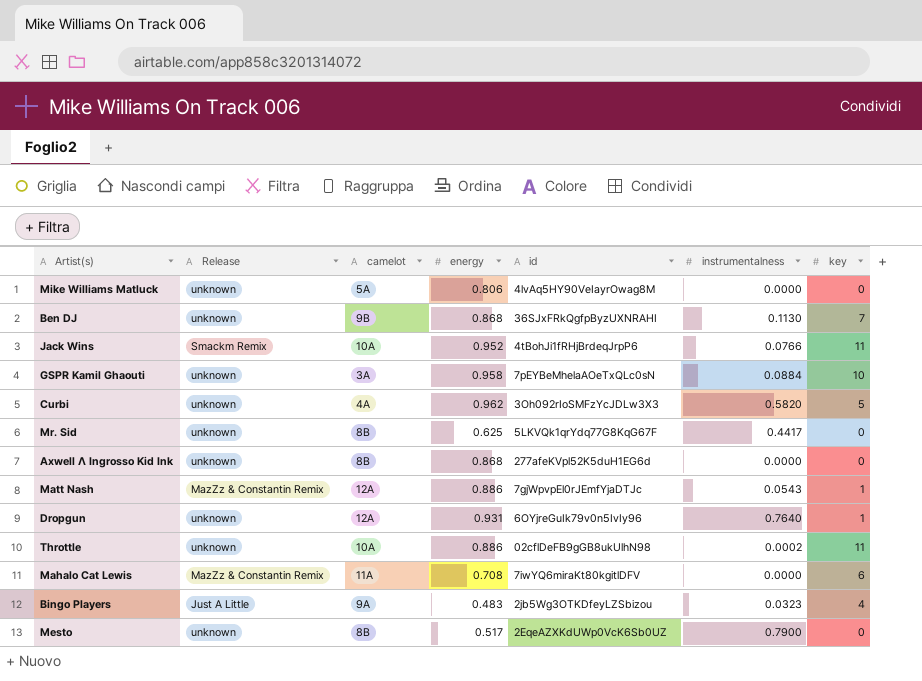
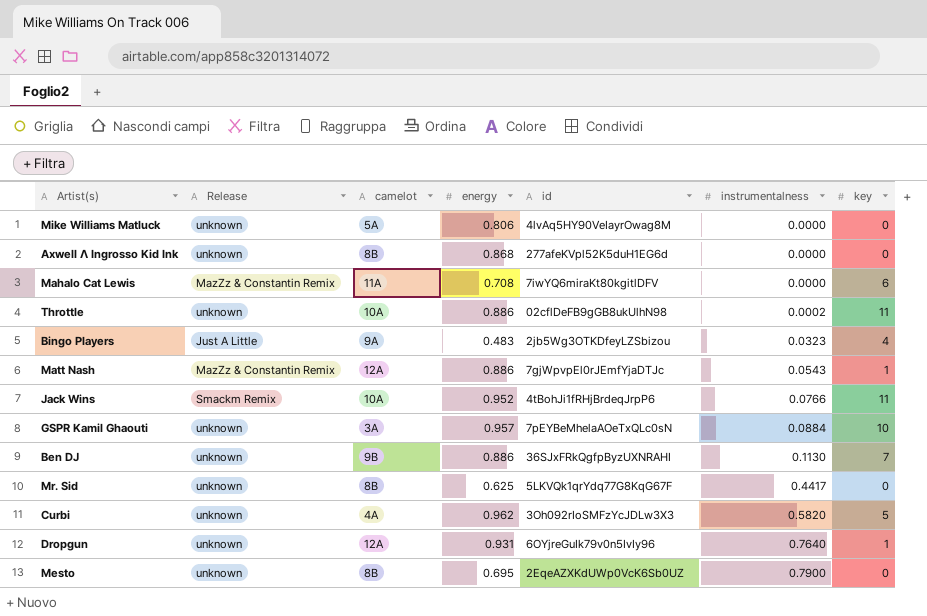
row order: none -> instrumentalness ascending
GSPR Kamil Ghaouti | energy: 0.958 -> 0.957
Ben DJ | energy: 0.868 -> 0.886
Mesto | energy: 0.517 -> 0.695

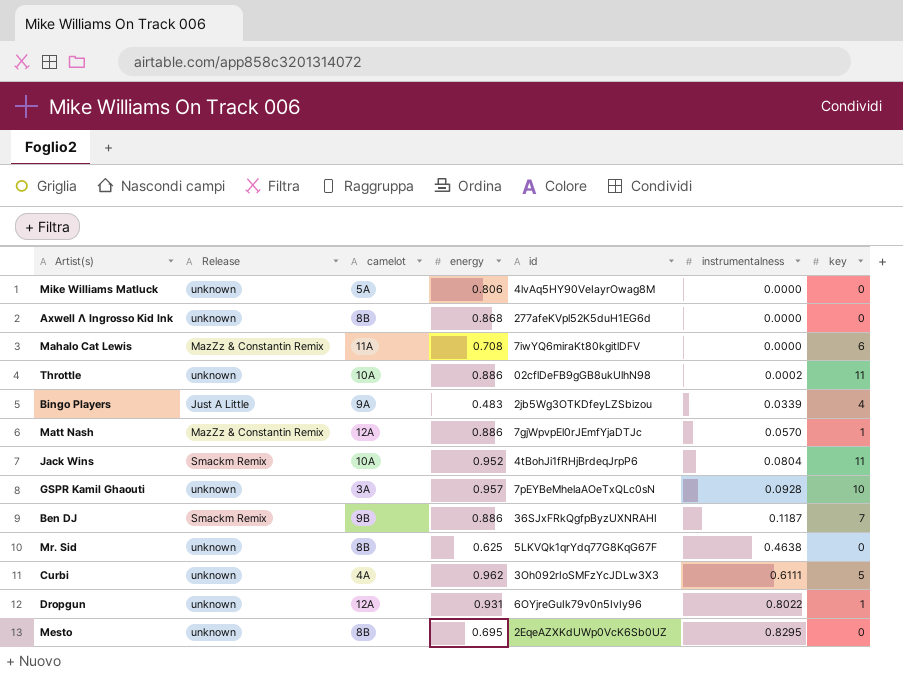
Bingo Players | instrumentalness: 0.0323 -> 0.0339
Matt Nash | instrumentalness: 0.0543 -> 0.0570
Jack Wins | instrumentalness: 0.0766 -> 0.0804
GSPR Kamil Ghaouti | instrumentalness: 0.0884 -> 0.0928
Ben DJ | Release: unknown -> Smackm Remix
Ben DJ | instrumentalness: 0.1130 -> 0.1187
Mr. Sid | instrumentalness: 0.4417 -> 0.4638
Curbi | instrumentalness: 0.5820 -> 0.6111
Dropgun | instrumentalness: 0.7640 -> 0.8022
Mesto | instrumentalness: 0.7900 -> 0.8295

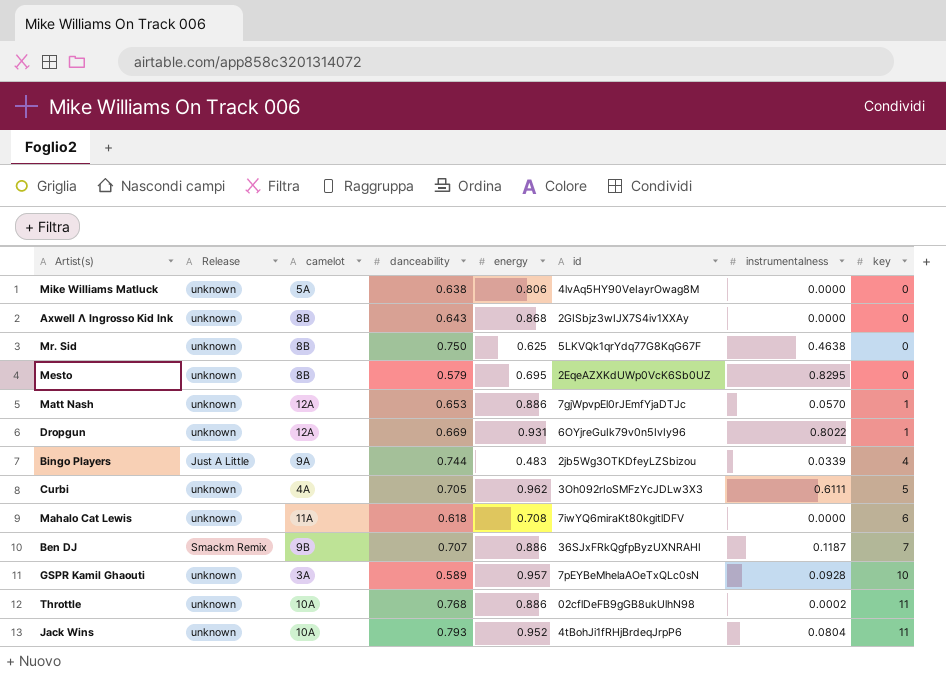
row order: instrumentalness ascending -> key ascending
column danceability | position: none -> 4
Axwell Λ Ingrosso Kid Ink | id: 277afeKVpl52K5duH1EG6d -> 2GISbjz3wIJX7S4iv1XXAy
Matt Nash | Release: MazZz & Constantin Remix -> unknown
Mahalo Cat Lewis | Release: MazZz & Constantin Remix -> unknown
Jack Wins | Release: Smackm Remix -> unknown

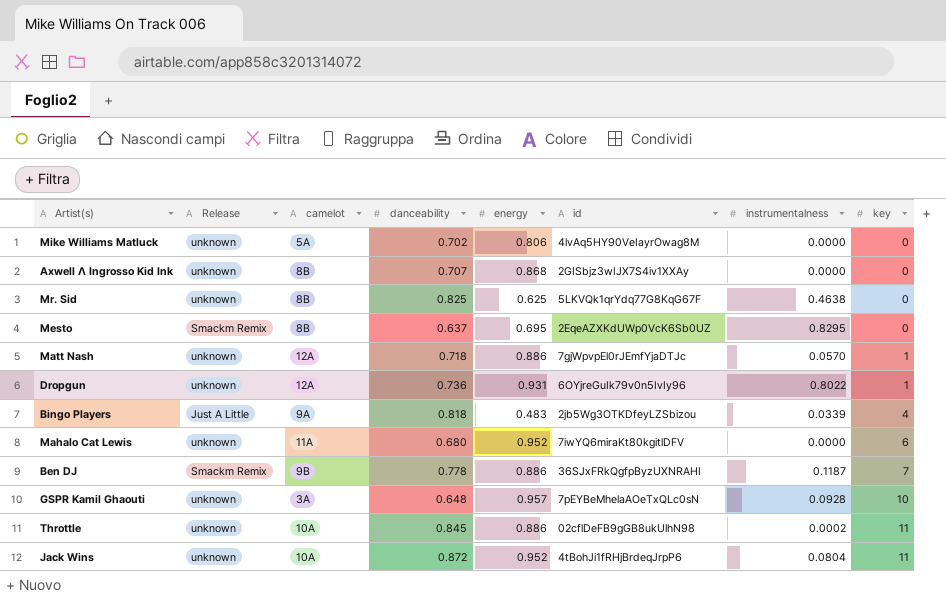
row Curbi: unknown | 4A | 0.705 | 0.962 | 3Oh092rIoSMFzYcJDLw3X3 | 0.6111 | 5 -> none
Mike Williams Matluck | danceability: 0.638 -> 0.702
Axwell Λ Ingrosso Kid Ink | danceability: 0.643 -> 0.707
Mr. Sid | danceability: 0.750 -> 0.825
Mesto | Release: unknown -> Smackm Remix
Mesto | danceability: 0.579 -> 0.637
Matt Nash | danceability: 0.653 -> 0.718
Dropgun | danceability: 0.669 -> 0.736
Bingo Players | danceability: 0.744 -> 0.818
Mahalo Cat Lewis | danceability: 0.618 -> 0.680
Mahalo Cat Lewis | energy: 0.708 -> 0.952
Ben DJ | danceability: 0.707 -> 0.778
GSPR Kamil Ghaouti | danceability: 0.589 -> 0.648
Throttle | danceability: 0.768 -> 0.845
Jack Wins | danceability: 0.793 -> 0.872

